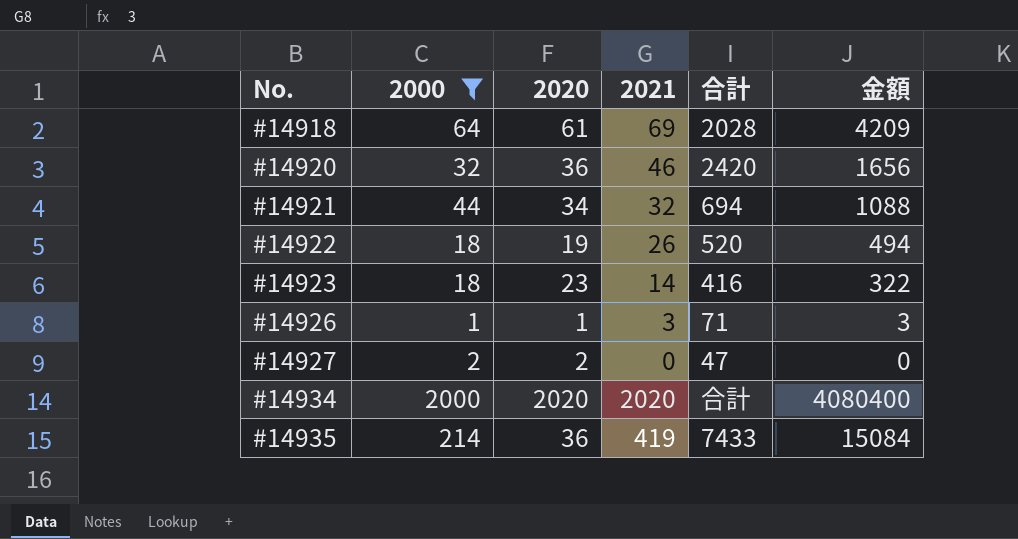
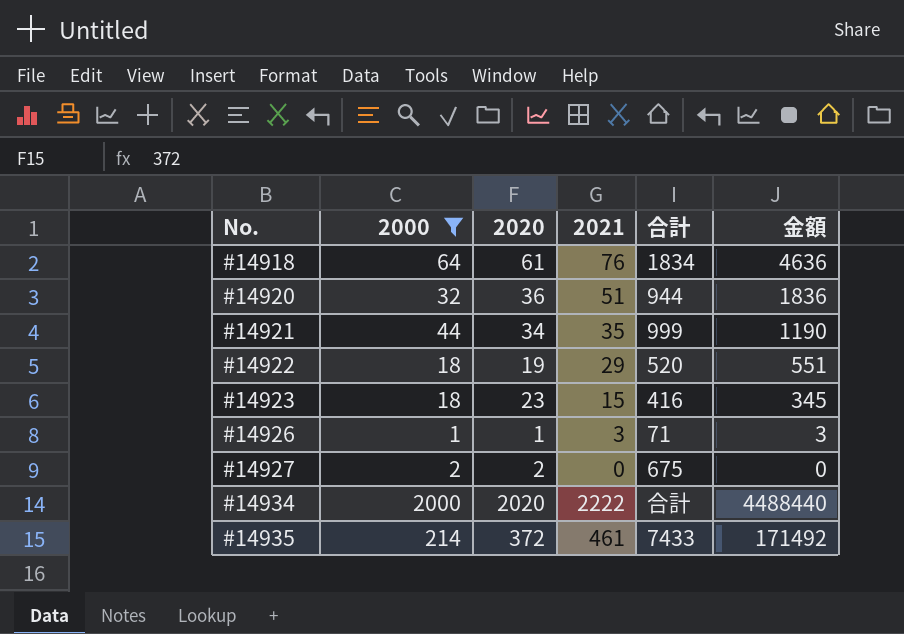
#14918 | 2021: 69 -> 76
#14918 | 合計: 2028 -> 1834
#14918 | 金額: 4209 -> 4636
#14920 | 2021: 46 -> 51
#14920 | 合計: 2420 -> 944
#14920 | 金額: 1656 -> 1836
#14921 | 2021: 32 -> 35
#14921 | 合計: 694 -> 999
#14921 | 金額: 1088 -> 1190
#14922 | 2021: 26 -> 29
#14922 | 金額: 494 -> 551
#14923 | 2021: 14 -> 15
#14923 | 金額: 322 -> 345
#14927 | 合計: 47 -> 675
#14934 | 2021: 2020 -> 2222
#14934 | 金額: 4080400 -> 4488440
#14935 | 2020: 36 -> 372
#14935 | 2021: 419 -> 461
#14935 | 金額: 15084 -> 171492

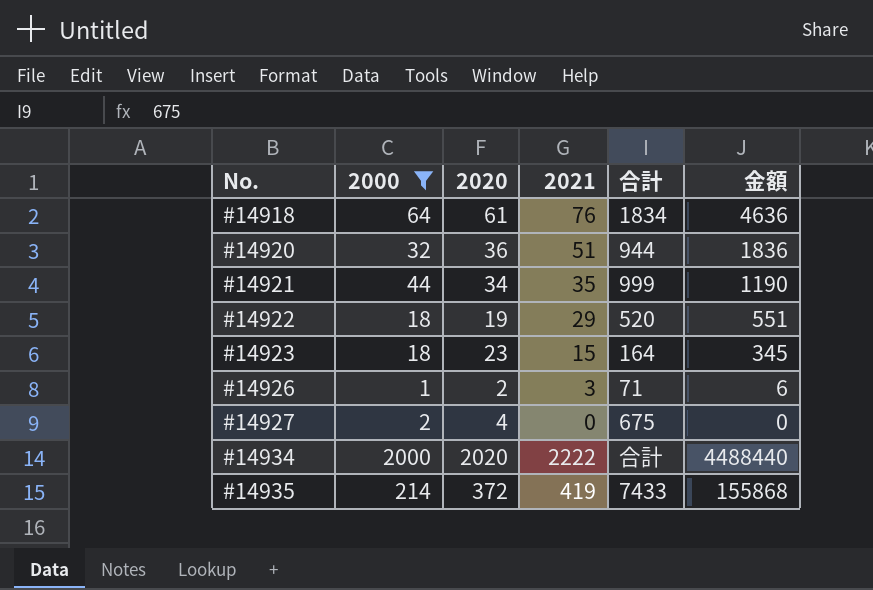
#14923 | 合計: 416 -> 164
#14926 | 2020: 1 -> 2
#14926 | 金額: 3 -> 6
#14927 | 2020: 2 -> 4
#14935 | 2021: 461 -> 419
#14935 | 金額: 171492 -> 155868

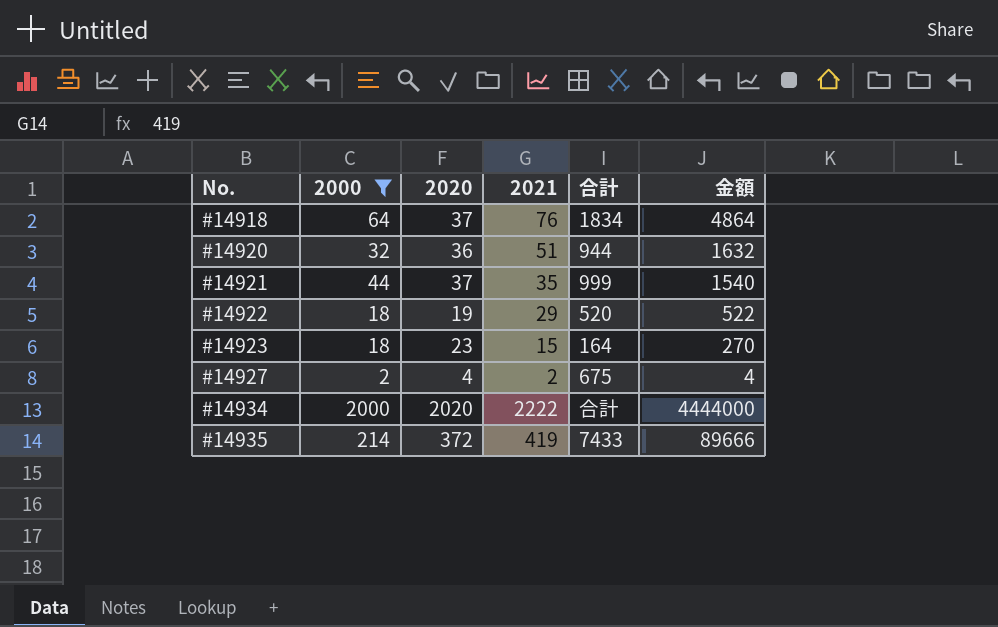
column 金額 | formula: [2020] * [2021] -> [2000] * [2021]
row #14926: 1 | 2 | 3 | 71 | 6 -> none
#14918 | 2020: 61 -> 37
#14921 | 2020: 34 -> 37
#14927 | 2021: 0 -> 2

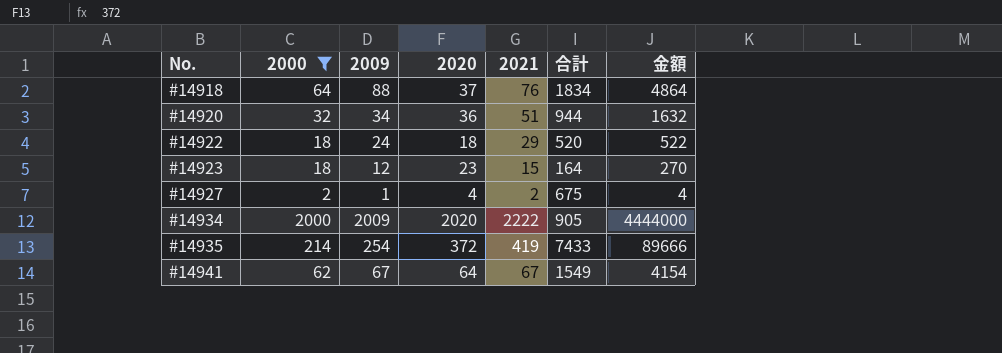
column 2009 | position: none -> 3
row #14921: 44 | 37 | 35 | 999 | 1540 -> none
#14922 | 2020: 19 -> 18
#14934 | 合計: 合計 -> 905
row #14941: none -> 62 | 67 | 64 | 67 | 1549 | 4154

